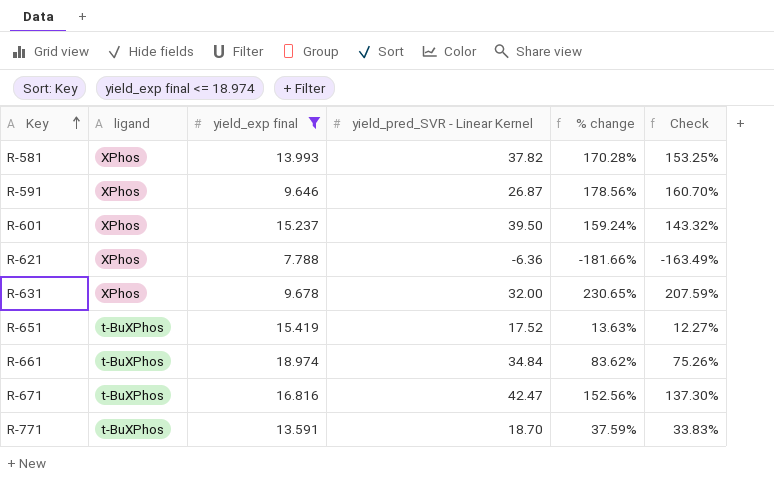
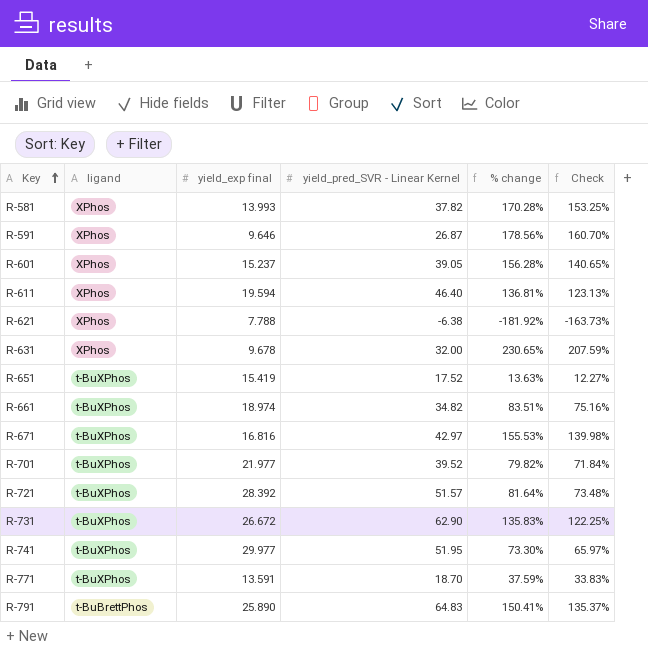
filter: yield_exp final <= 18.974 -> none
R-601 | yield_pred_SVR - Linear Kernel: 39.50 -> 39.05
R-601 | % change: 159.24% -> 156.28%
R-601 | Check: 143.32% -> 140.65%
R-621 | yield_pred_SVR - Linear Kernel: -6.36 -> -6.38
R-621 | % change: -181.66% -> -181.92%
R-621 | Check: -163.49% -> -163.73%
R-661 | yield_pred_SVR - Linear Kernel: 34.84 -> 34.82
R-661 | % change: 83.62% -> 83.51%
R-661 | Check: 75.26% -> 75.16%
R-671 | yield_pred_SVR - Linear Kernel: 42.47 -> 42.97
R-671 | % change: 152.56% -> 155.53%
R-671 | Check: 137.30% -> 139.98%

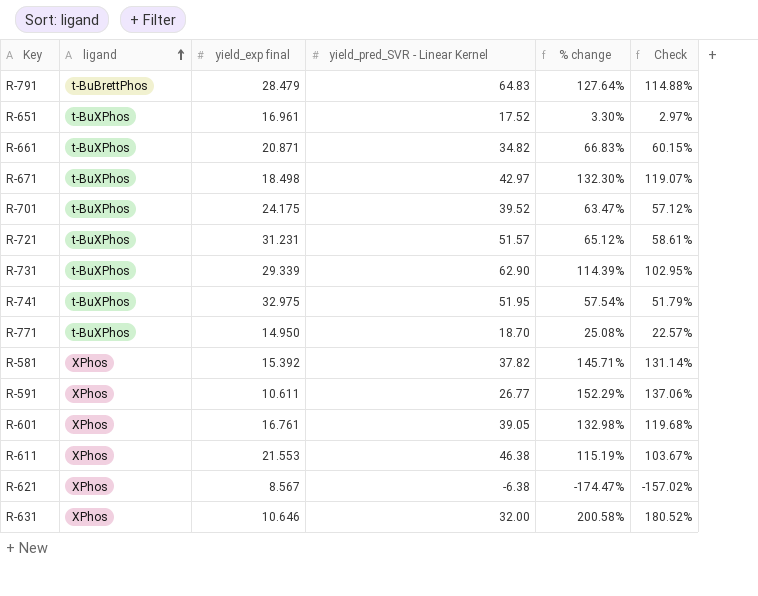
row order: Key ascending -> ligand ascending
R-791 | yield_exp final: 25.890 -> 28.479
R-791 | % change: 150.41% -> 127.64%
R-791 | Check: 135.37% -> 114.88%
R-651 | yield_exp final: 15.419 -> 16.961
R-651 | % change: 13.63% -> 3.30%
R-651 | Check: 12.27% -> 2.97%
R-661 | yield_exp final: 18.974 -> 20.871
R-661 | % change: 83.51% -> 66.83%
R-661 | Check: 75.16% -> 60.15%
R-671 | yield_exp final: 16.816 -> 18.498
R-671 | % change: 155.53% -> 132.30%
R-671 | Check: 139.98% -> 119.07%
R-701 | yield_exp final: 21.977 -> 24.175
R-701 | % change: 79.82% -> 63.47%
R-701 | Check: 71.84% -> 57.12%
R-721 | yield_exp final: 28.392 -> 31.231
R-721 | % change: 81.64% -> 65.12%
R-721 | Check: 73.48% -> 58.61%
R-731 | yield_exp final: 26.672 -> 29.339
R-731 | % change: 135.83% -> 114.39%
R-731 | Check: 122.25% -> 102.95%
R-741 | yield_exp final: 29.977 -> 32.975
R-741 | % change: 73.30% -> 57.54%
R-741 | Check: 65.97% -> 51.79%
R-771 | yield_exp final: 13.591 -> 14.950
R-771 | % change: 37.59% -> 25.08%
R-771 | Check: 33.83% -> 22.57%
R-581 | yield_exp final: 13.993 -> 15.392
R-581 | % change: 170.28% -> 145.71%
R-581 | Check: 153.25% -> 131.14%
R-591 | yield_exp final: 9.646 -> 10.611
R-591 | yield_pred_SVR - Linear Kernel: 26.87 -> 26.77
R-591 | % change: 178.56% -> 152.29%
R-591 | Check: 160.70% -> 137.06%
R-601 | yield_exp final: 15.237 -> 16.761
R-601 | % change: 156.28% -> 132.98%
R-601 | Check: 140.65% -> 119.68%
R-611 | yield_exp final: 19.594 -> 21.553
R-611 | yield_pred_SVR - Linear Kernel: 46.40 -> 46.38
R-611 | % change: 136.81% -> 115.19%
R-611 | Check: 123.13% -> 103.67%
R-621 | yield_exp final: 7.788 -> 8.567
R-621 | % change: -181.92% -> -174.47%
R-621 | Check: -163.73% -> -157.02%
R-631 | yield_exp final: 9.678 -> 10.646
R-631 | % change: 230.65% -> 200.58%
R-631 | Check: 207.59% -> 180.52%

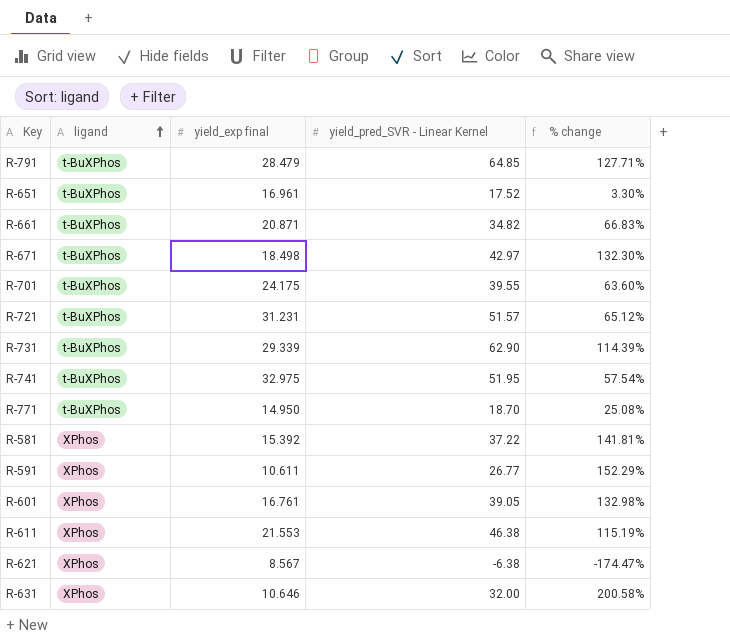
column Check | formula: [% change] * 0.9 -> none
R-791 | ligand: t-BuBrettPhos -> t-BuXPhos
R-791 | yield_pred_SVR - Linear Kernel: 64.83 -> 64.85
R-791 | % change: 127.64% -> 127.71%
R-701 | yield_pred_SVR - Linear Kernel: 39.52 -> 39.55
R-701 | % change: 63.47% -> 63.60%
R-581 | yield_pred_SVR - Linear Kernel: 37.82 -> 37.22
R-581 | % change: 145.71% -> 141.81%

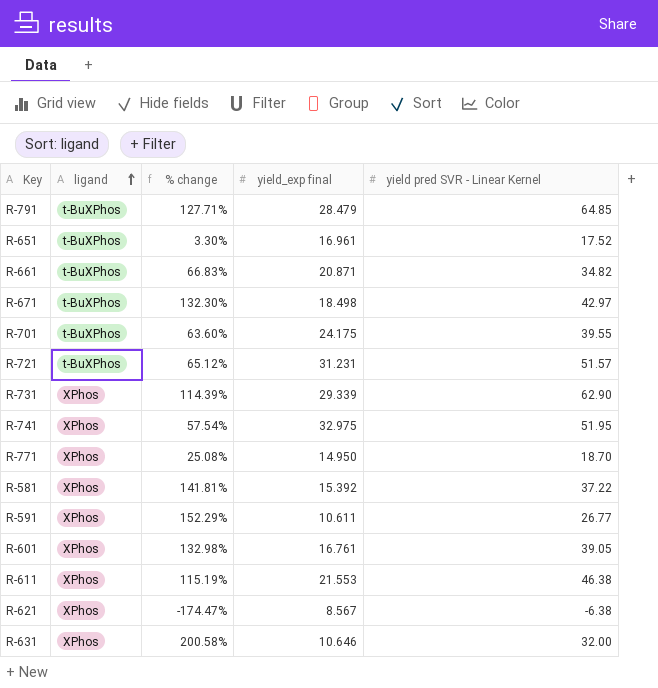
column % change | position: 5 -> 3
column name: yield_pred_SVR - Linear Kernel -> yield pred SVR - Linear Kernel
R-731 | ligand: t-BuXPhos -> XPhos
R-741 | ligand: t-BuXPhos -> XPhos
R-771 | ligand: t-BuXPhos -> XPhos

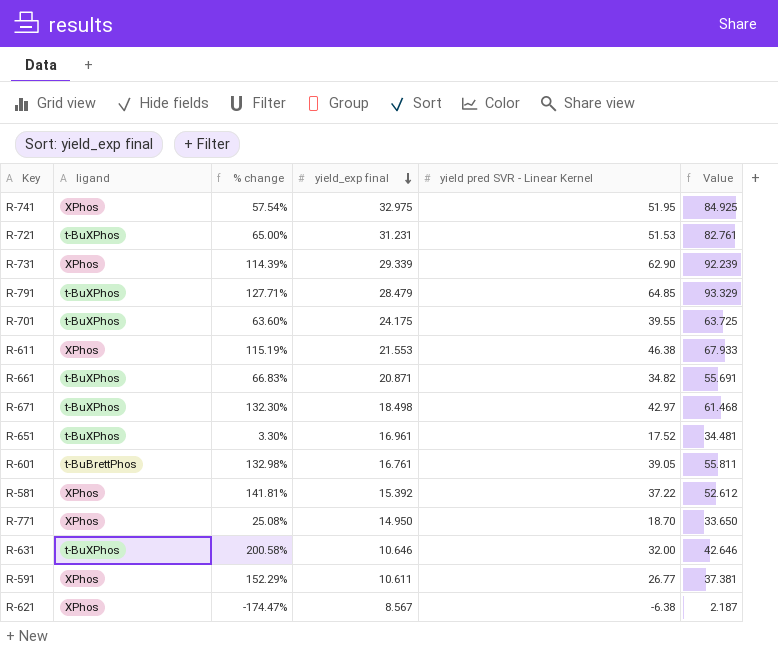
row order: ligand ascending -> yield_exp final descending
column Value | formula: none -> [yield_exp final] + [yield pred SVR - Linear Kernel]
R-721 | % change: 65.12% -> 65.00%
R-721 | yield pred SVR - Linear Kernel: 51.57 -> 51.53
R-601 | ligand: XPhos -> t-BuBrettPhos
R-631 | ligand: XPhos -> t-BuXPhos

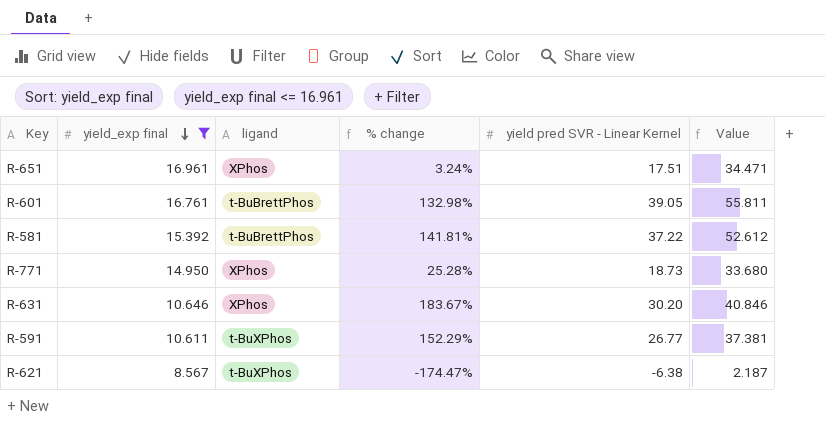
filter: none -> yield_exp final <= 16.961
column yield_exp final | position: 4 -> 2
R-651 | ligand: t-BuXPhos -> XPhos
R-651 | % change: 3.30% -> 3.24%
R-651 | yield pred SVR - Linear Kernel: 17.52 -> 17.51
R-651 | Value: 34.481 -> 34.471
R-581 | ligand: XPhos -> t-BuBrettPhos
R-771 | % change: 25.08% -> 25.28%
R-771 | yield pred SVR - Linear Kernel: 18.70 -> 18.73
R-771 | Value: 33.650 -> 33.680
R-631 | ligand: t-BuXPhos -> XPhos
R-631 | % change: 200.58% -> 183.67%
R-631 | yield pred SVR - Linear Kernel: 32.00 -> 30.20
R-631 | Value: 42.646 -> 40.846
R-591 | ligand: XPhos -> t-BuXPhos
R-621 | ligand: XPhos -> t-BuXPhos

